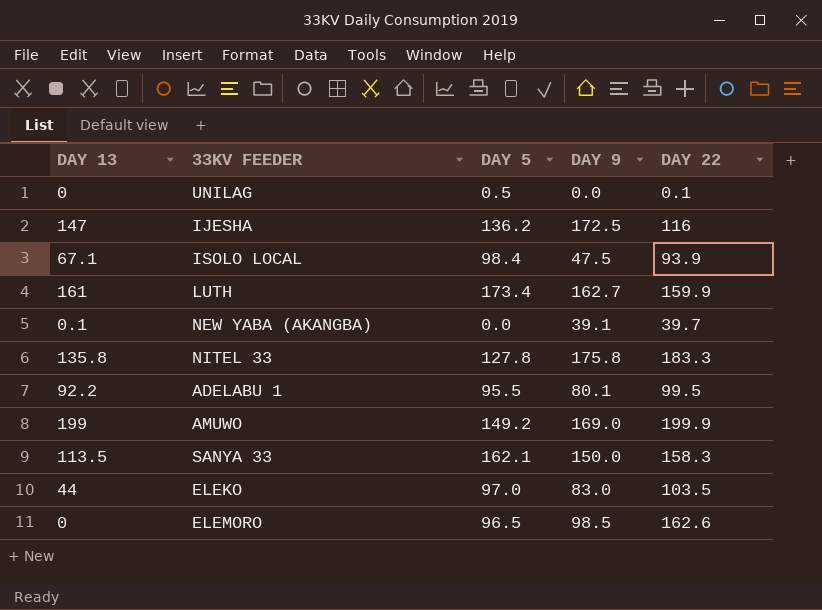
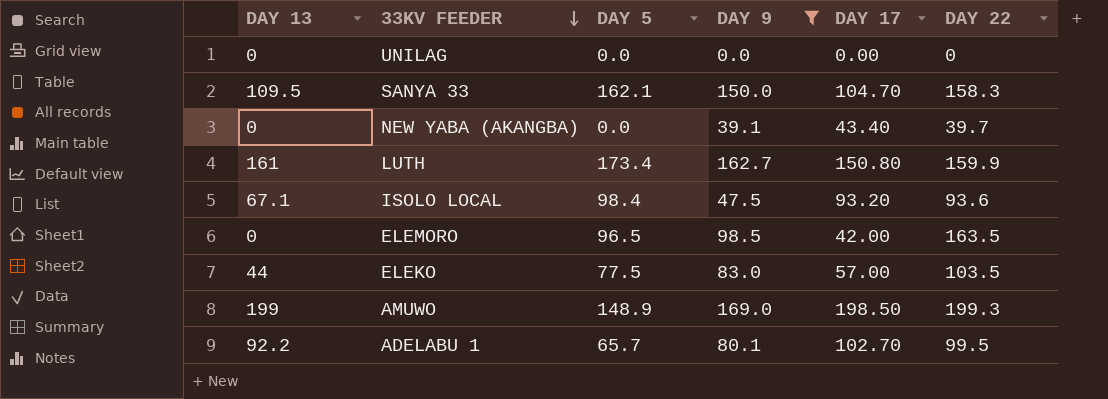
filter: none -> DAY 9 <= 169.0
row order: none -> 33KV FEEDER descending
column DAY 17 | position: none -> 5
UNILAG | DAY 5: 0.5 -> 0.0
UNILAG | DAY 22: 0.1 -> 0
SANYA 33 | DAY 13: 113.5 -> 109.5
NEW YABA (AKANGBA) | DAY 13: 0.1 -> 0
ISOLO LOCAL | DAY 22: 93.9 -> 93.6
ELEMORO | DAY 22: 162.6 -> 163.5
ELEKO | DAY 5: 97.0 -> 77.5
AMUWO | DAY 5: 149.2 -> 148.9
AMUWO | DAY 22: 199.9 -> 199.3
ADELABU 1 | DAY 5: 95.5 -> 65.7

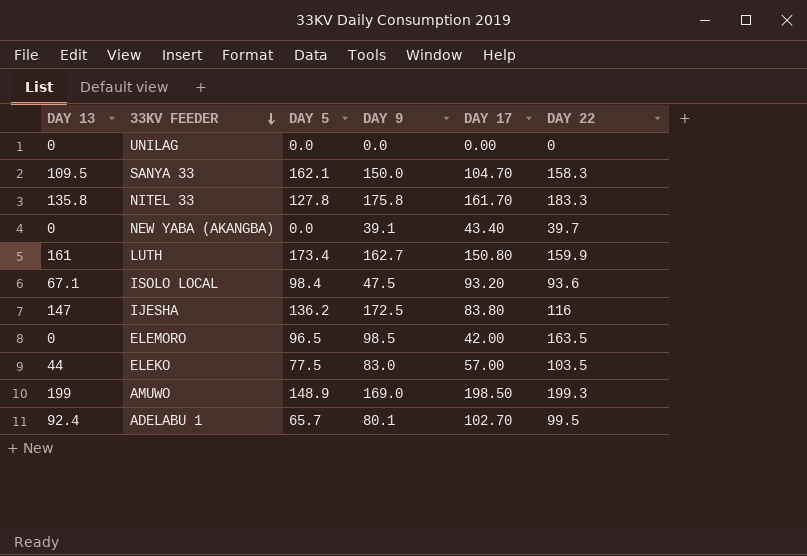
filter: DAY 9 <= 169.0 -> none
ADELABU 1 | DAY 13: 92.2 -> 92.4

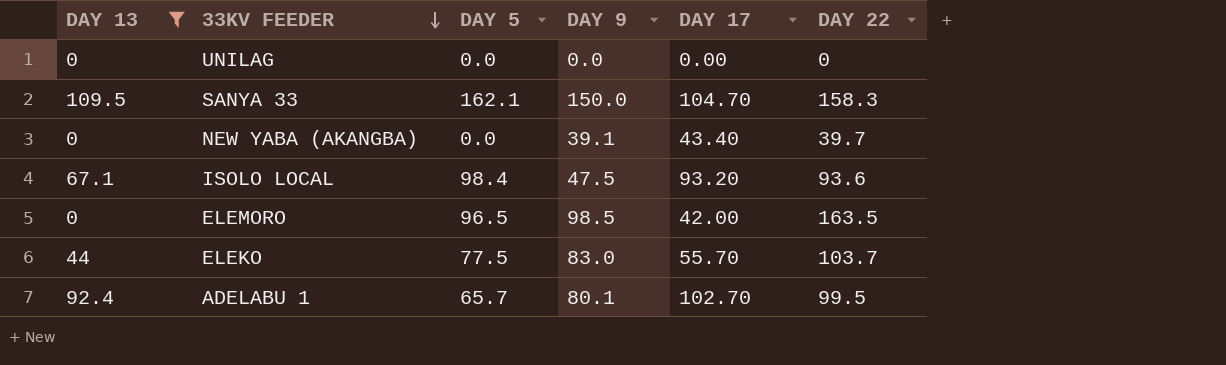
filter: none -> DAY 13 <= 109.5
ELEKO | DAY 17: 57.00 -> 55.70
ELEKO | DAY 22: 103.5 -> 103.7

